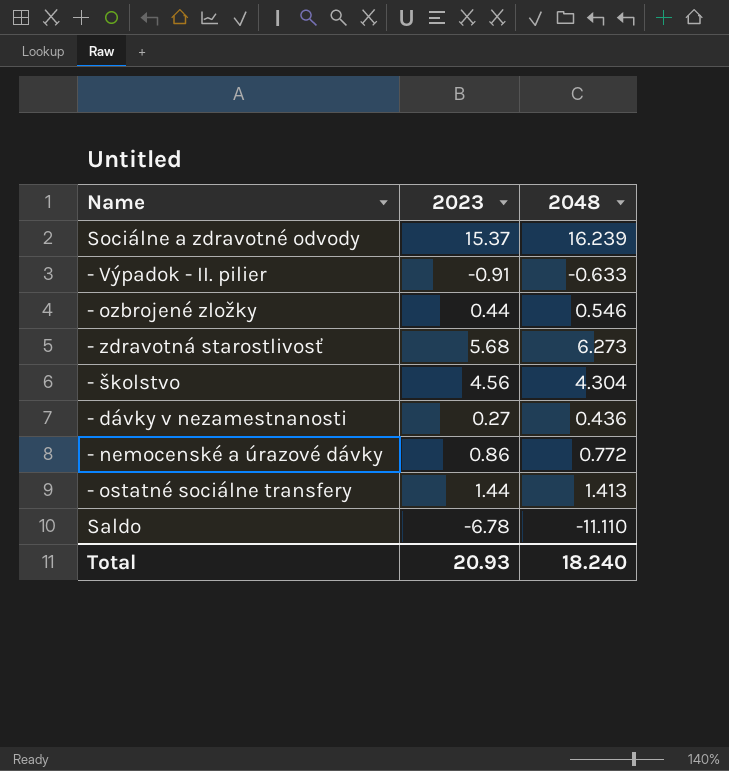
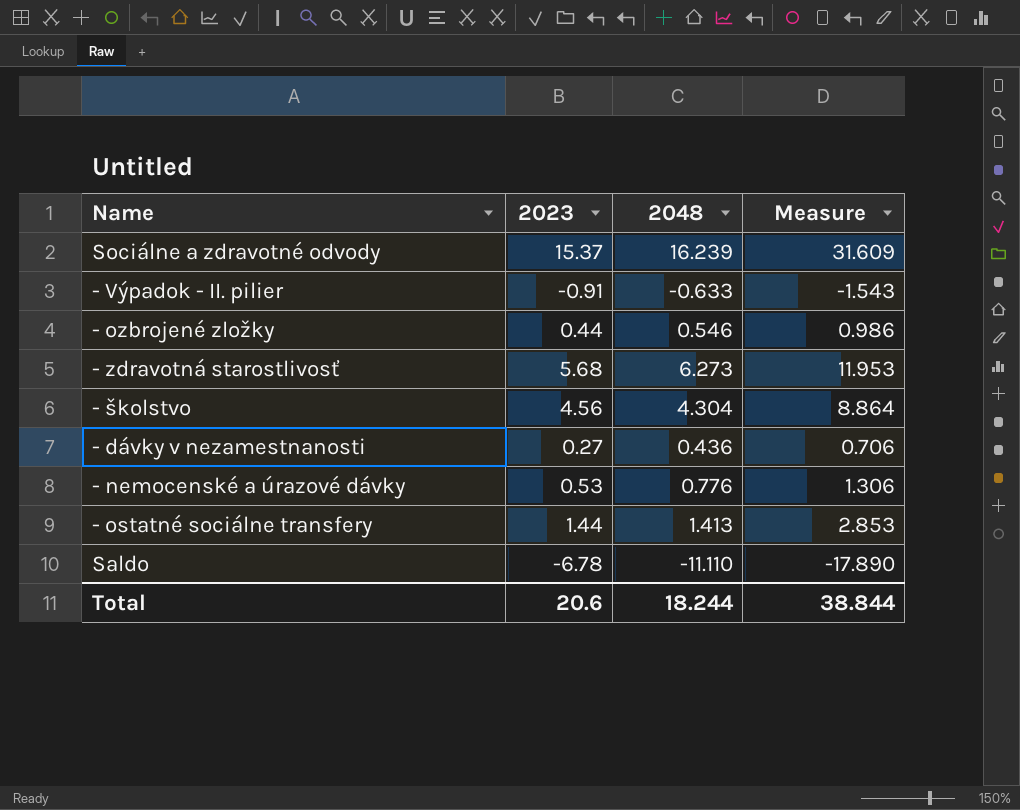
column Measure | formula: none -> [2023] + [2048]
- nemocenské a úrazové dávky | 2023: 0.86 -> 0.53
- nemocenské a úrazové dávky | 2048: 0.772 -> 0.776
Total | 2023: 20.93 -> 20.6
Total | 2048: 18.240 -> 18.244

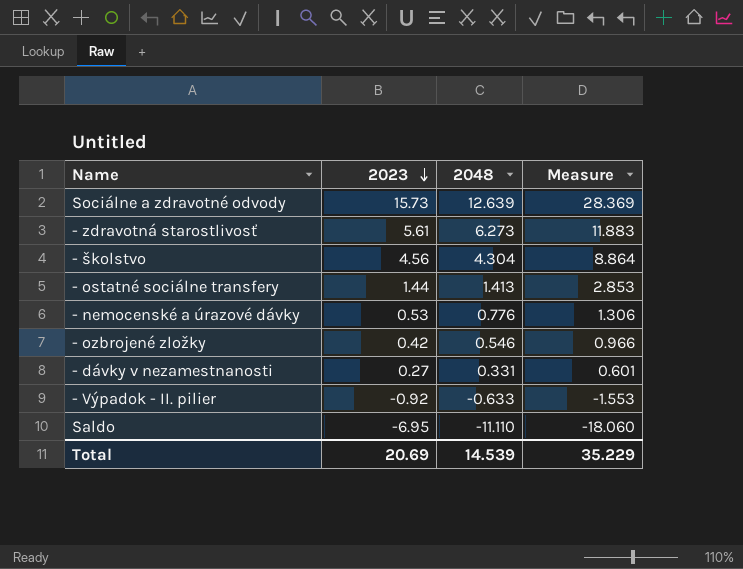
row order: none -> 2023 descending
Sociálne a zdravotné odvody | 2023: 15.37 -> 15.73
Sociálne a zdravotné odvody | 2048: 16.239 -> 12.639
Sociálne a zdravotné odvody | Measure: 31.609 -> 28.369
- zdravotná starostlivosť | 2023: 5.68 -> 5.61
- zdravotná starostlivosť | Measure: 11.953 -> 11.883
- ozbrojené zložky | 2023: 0.44 -> 0.42
- ozbrojené zložky | Measure: 0.986 -> 0.966
- dávky v nezamestnanosti | 2048: 0.436 -> 0.331
- dávky v nezamestnanosti | Measure: 0.706 -> 0.601
- Výpadok - II. pilier | 2023: -0.91 -> -0.92
- Výpadok - II. pilier | Measure: -1.543 -> -1.553
Saldo | 2023: -6.78 -> -6.95
Saldo | Measure: -17.890 -> -18.060
Total | 2023: 20.6 -> 20.69
Total | 2048: 18.244 -> 14.539
Total | Measure: 38.844 -> 35.229

